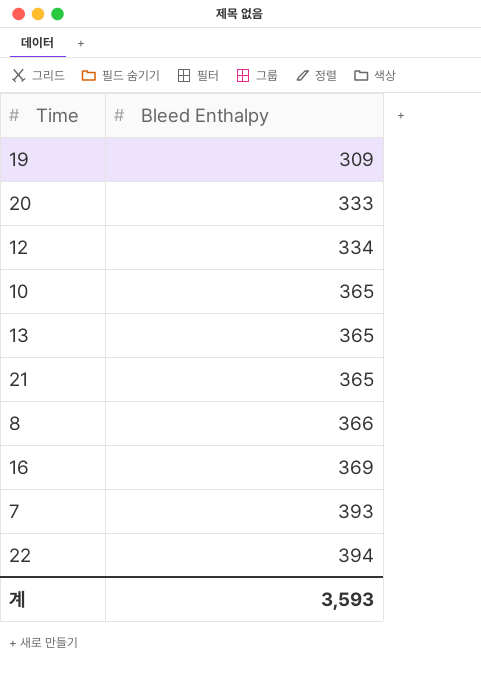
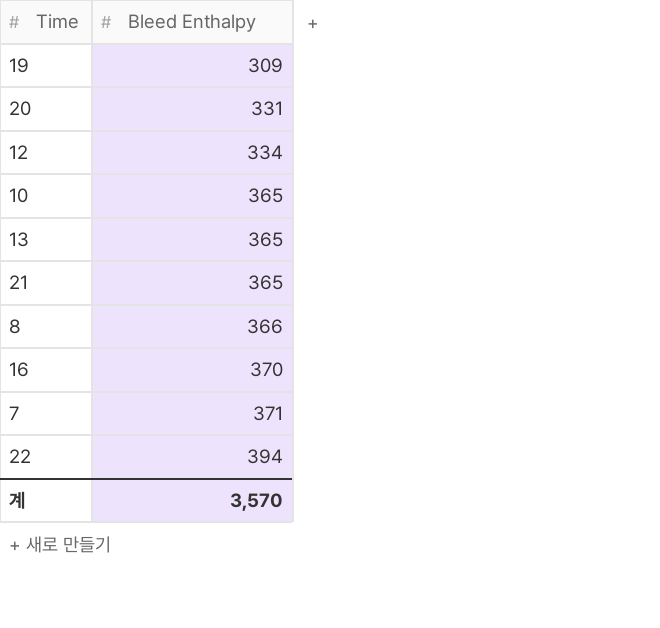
20 | Bleed Enthalpy: 333 -> 331
16 | Bleed Enthalpy: 369 -> 370
7 | Bleed Enthalpy: 393 -> 371
계 | Bleed Enthalpy: 3,593 -> 3,570

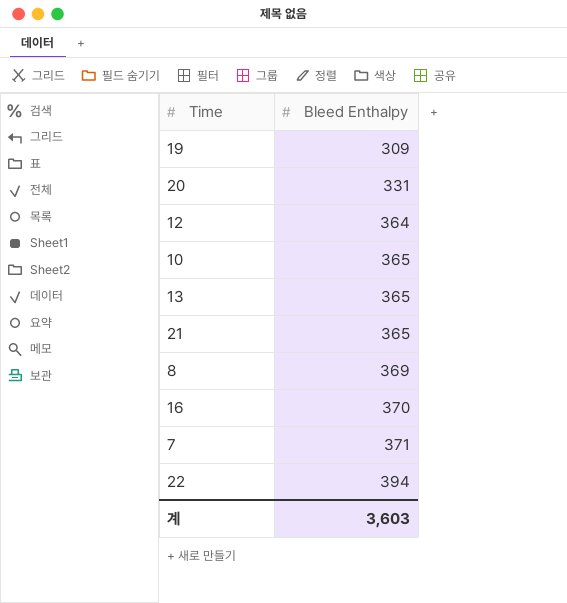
12 | Bleed Enthalpy: 334 -> 364
8 | Bleed Enthalpy: 366 -> 369
계 | Bleed Enthalpy: 3,570 -> 3,603

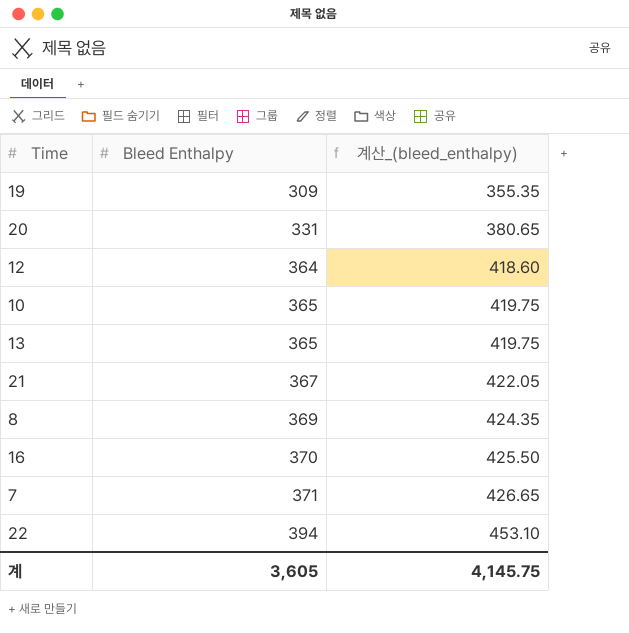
column 계산_(bleed_enthalpy) | formula: none -> [Bleed Enthalpy] * 1.15
21 | Bleed Enthalpy: 365 -> 367
계 | Bleed Enthalpy: 3,603 -> 3,605

